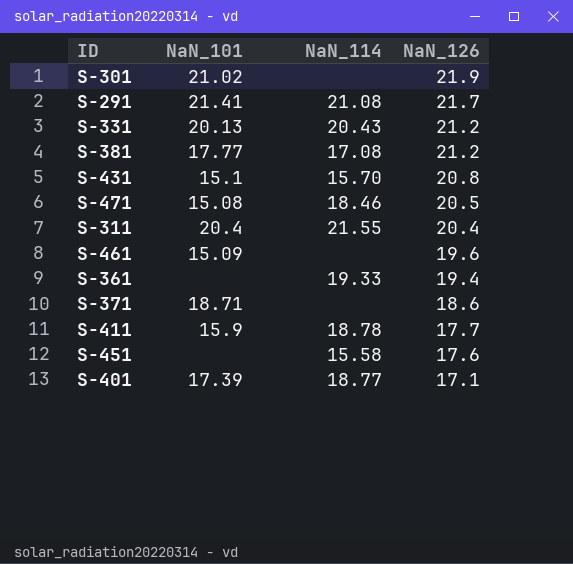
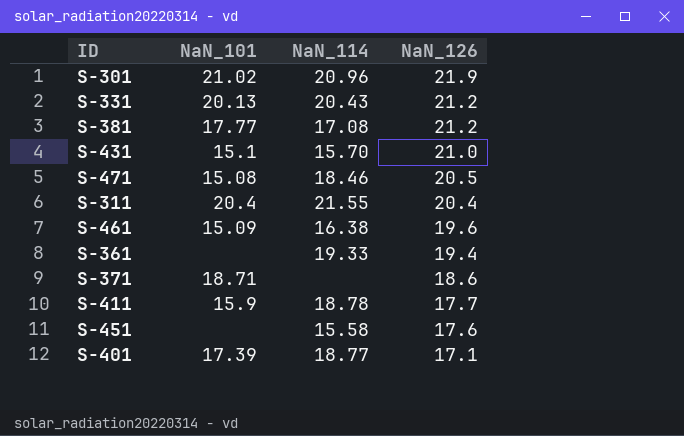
row S-291: 21.41 | 21.08 | 21.7 -> none
S-301 | NaN_114: none -> 20.96
S-431 | NaN_126: 20.8 -> 21.0
S-461 | NaN_114: none -> 16.38

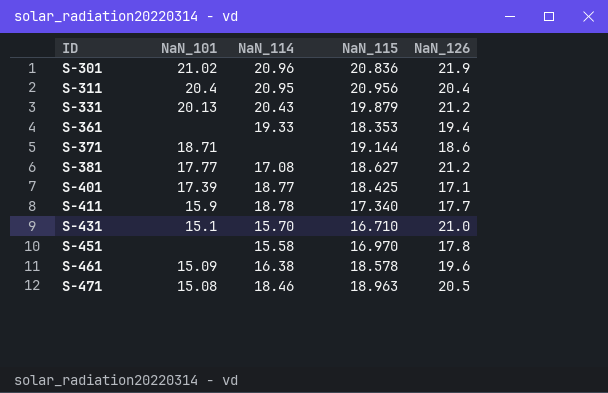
row order: NaN_126 descending -> ID ascending
column NaN_115 | position: none -> 4
S-311 | NaN_114: 21.55 -> 20.95
S-451 | NaN_126: 17.6 -> 17.8

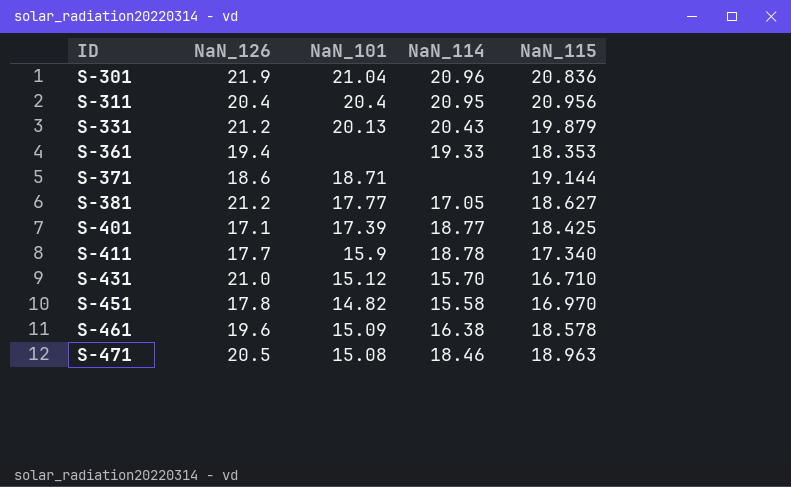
column NaN_126 | position: 5 -> 2
S-301 | NaN_101: 21.02 -> 21.04
S-381 | NaN_114: 17.08 -> 17.05
S-431 | NaN_101: 15.1 -> 15.12
S-451 | NaN_101: none -> 14.82

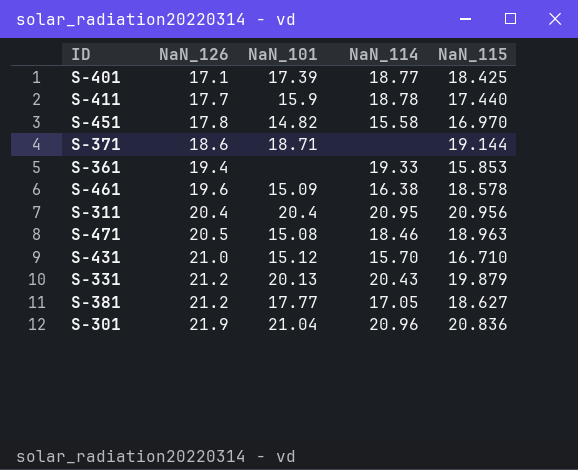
row order: ID ascending -> NaN_126 ascending
S-411 | NaN_115: 17.340 -> 17.440
S-361 | NaN_115: 18.353 -> 15.853

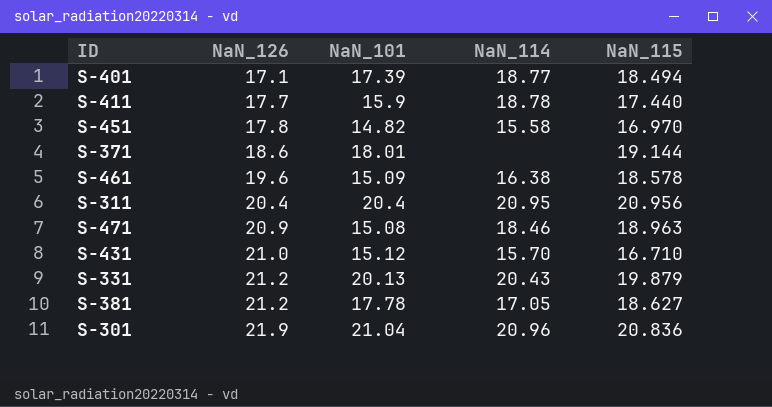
row S-361: 19.4 | none | 19.33 | 15.853 -> none
S-401 | NaN_115: 18.425 -> 18.494
S-371 | NaN_101: 18.71 -> 18.01
S-471 | NaN_126: 20.5 -> 20.9
S-381 | NaN_101: 17.77 -> 17.78

